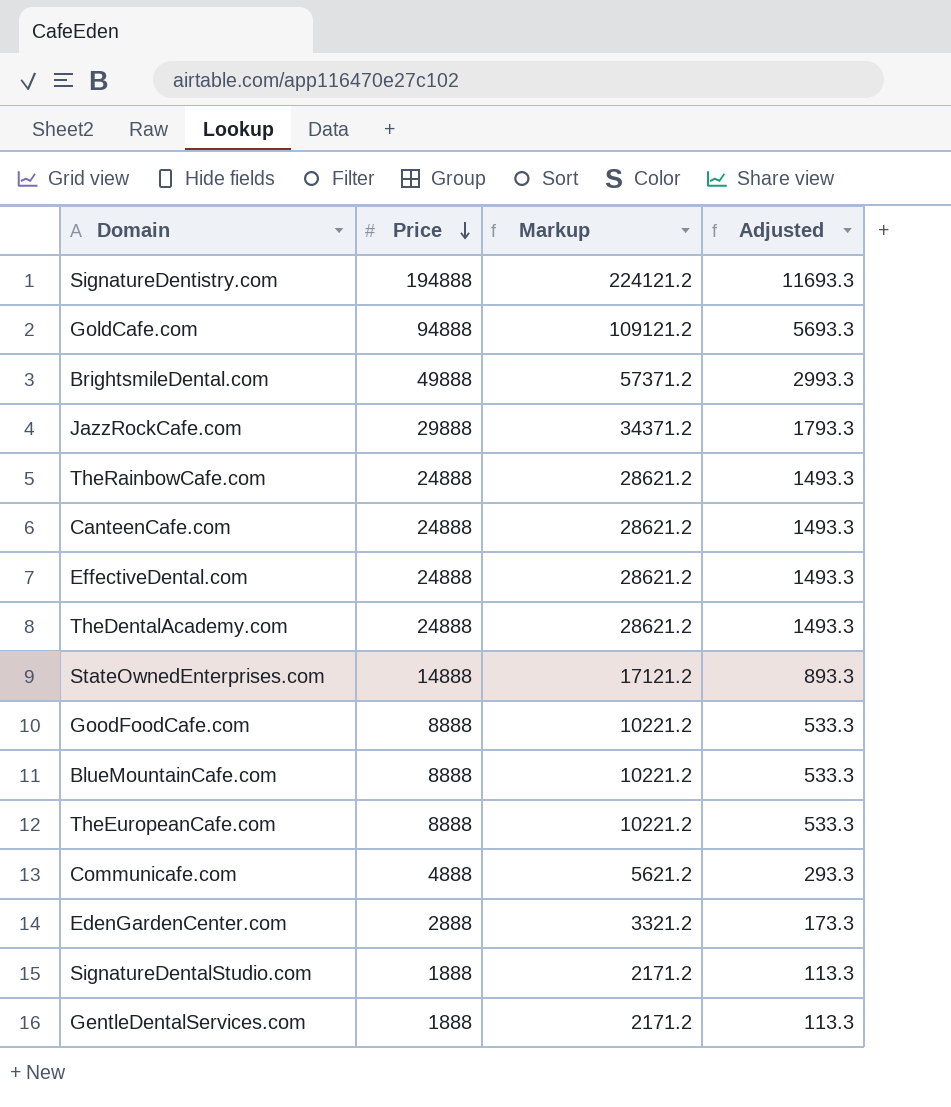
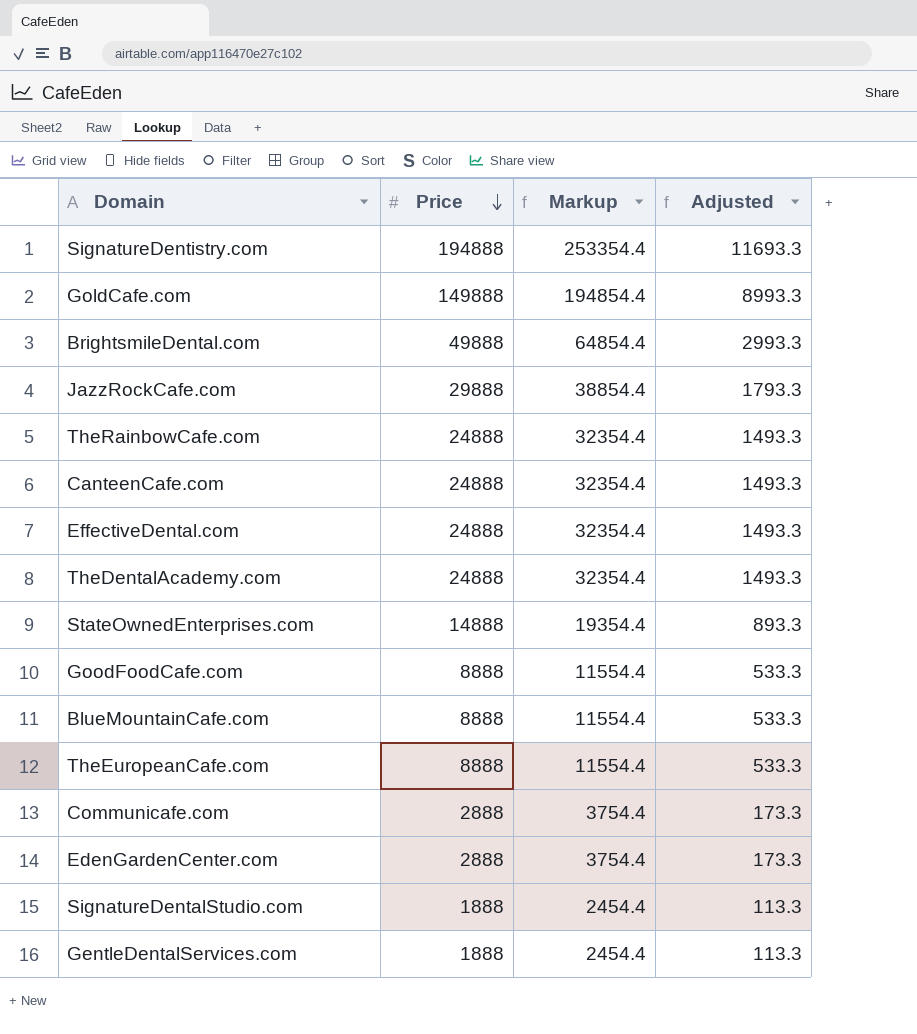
column Markup | formula: [Price] * 1.15 -> [Price] * 1.3
GoldCafe.com | Price: 94888 -> 149888
GoldCafe.com | Adjusted: 5693.3 -> 8993.3
Communicafe.com | Price: 4888 -> 2888
Communicafe.com | Adjusted: 293.3 -> 173.3

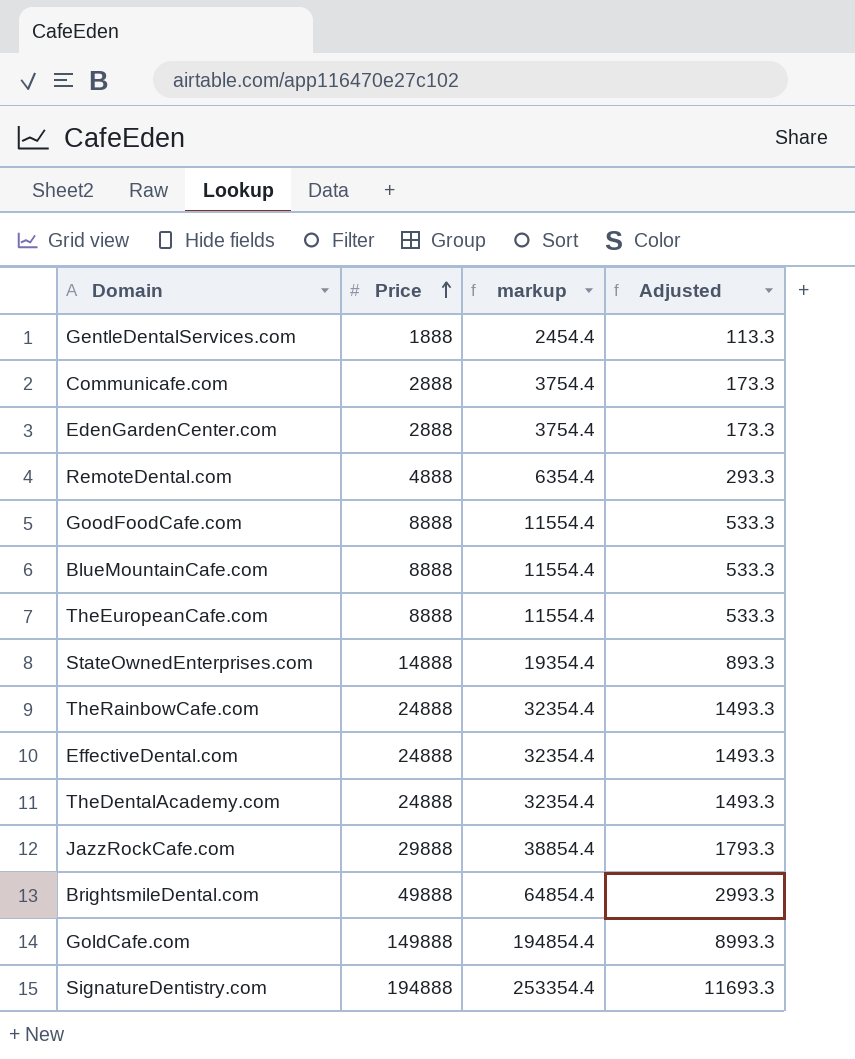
row order: Price descending -> Price ascending
column name: Markup -> markup
row CanteenCafe.com: 24888 | 32354.4 | 1493.3 -> none
row SignatureDentalStudio.com: 1888 | 2454.4 | 113.3 -> none
row RemoteDental.com: none -> 4888 | 6354.4 | 293.3

